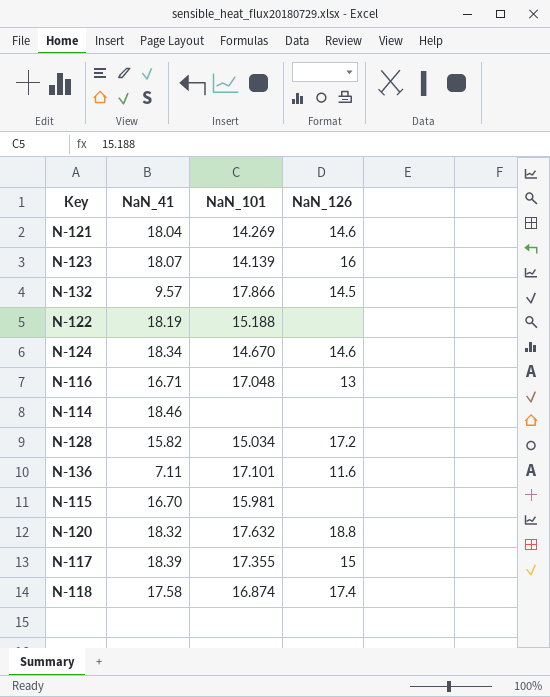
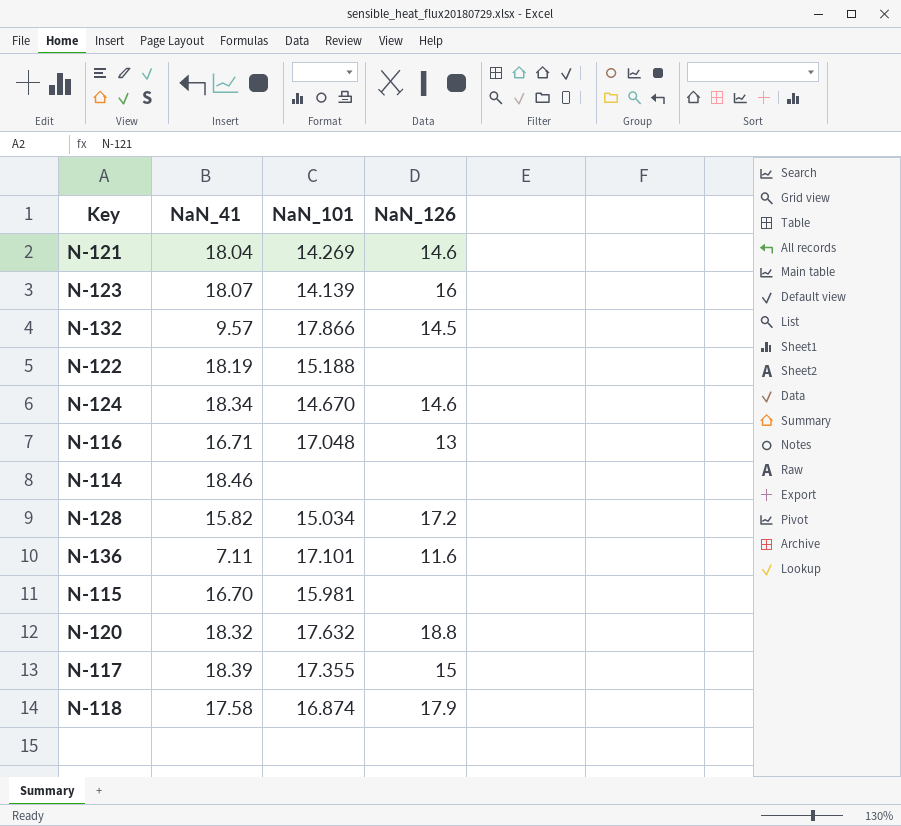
N-118 | NaN_126: 17.4 -> 17.9

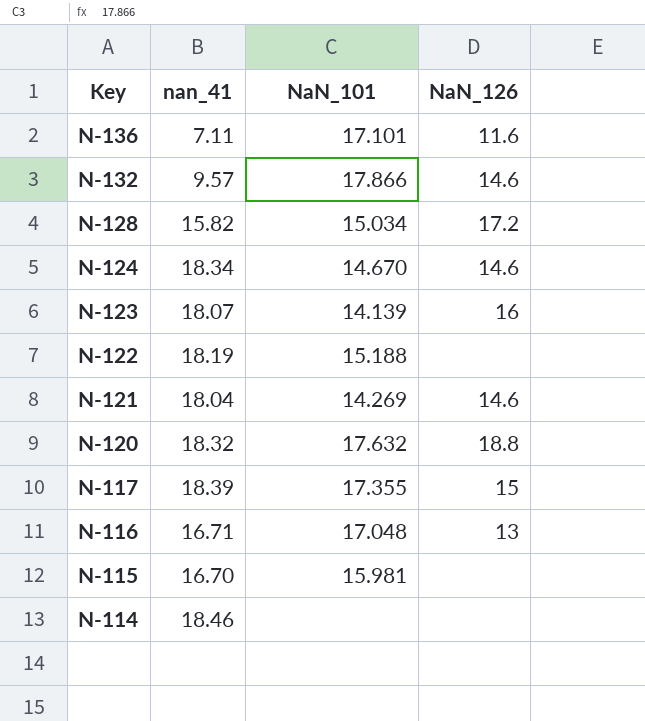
row order: none -> Key descending
column name: NaN_41 -> nan_41
row N-118: 17.58 | 16.874 | 17.9 -> none
N-132 | NaN_126: 14.5 -> 14.6

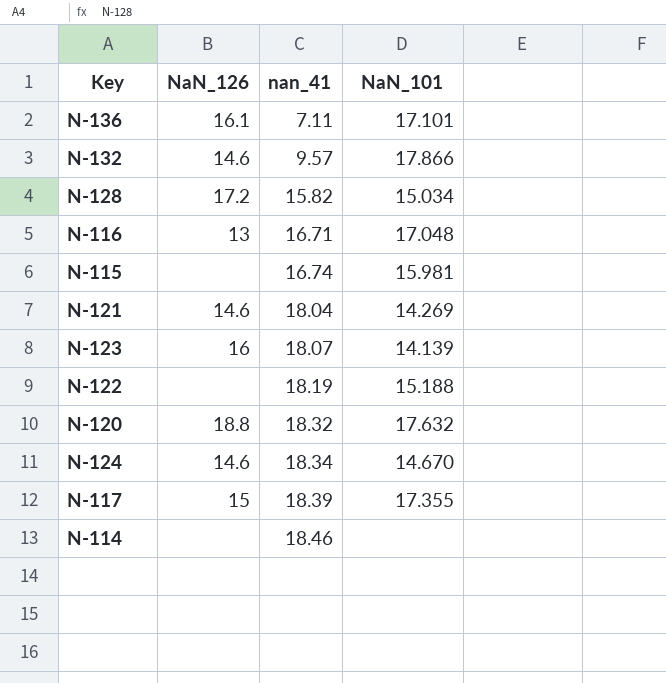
row order: Key descending -> nan_41 ascending
column NaN_126 | position: 4 -> 2
N-136 | NaN_126: 11.6 -> 16.1
N-115 | nan_41: 16.70 -> 16.74

